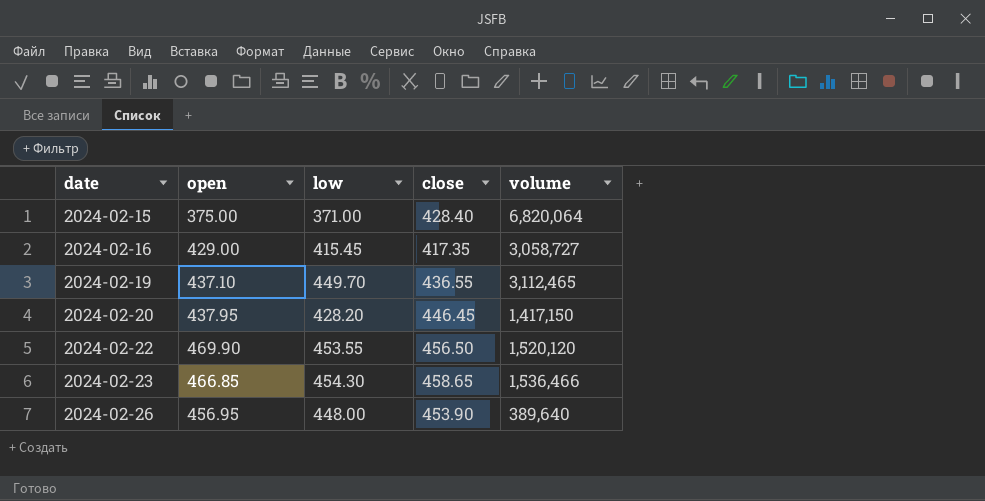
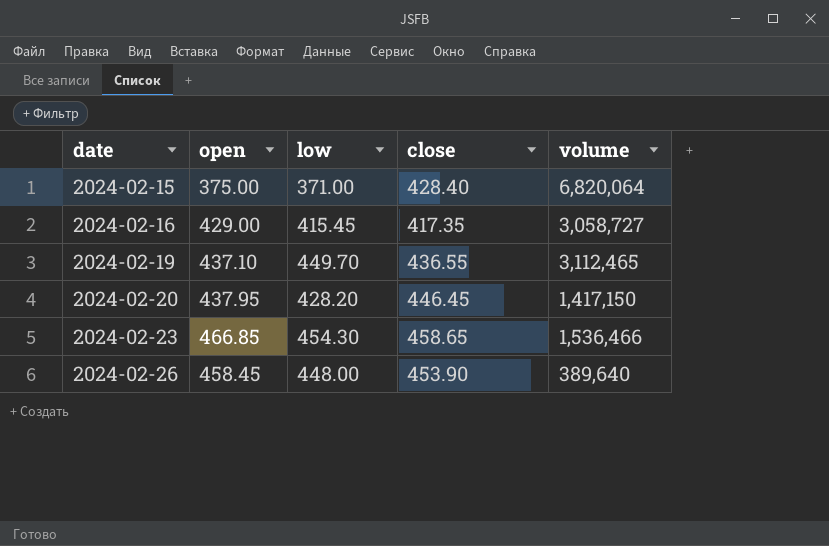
row 2024-02-22: 469.90 | 453.55 | 456.50 | 1,520,120 -> none
2024-02-26 | open: 456.95 -> 458.45

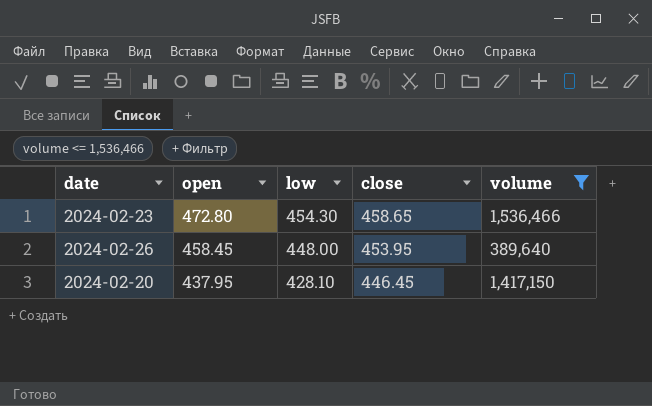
filter: none -> volume <= 1,536,466
row order: date ascending -> open descending
2024-02-23 | open: 466.85 -> 472.80
2024-02-26 | close: 453.90 -> 453.95
2024-02-20 | low: 428.20 -> 428.10

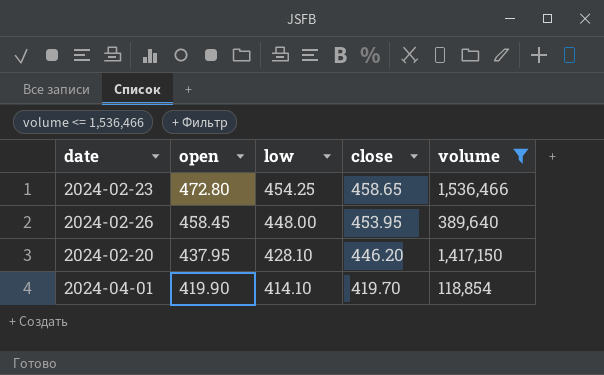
2024-02-23 | low: 454.30 -> 454.25
2024-02-20 | close: 446.45 -> 446.20
row 2024-04-01: none -> 419.90 | 414.10 | 419.70 | 118,854

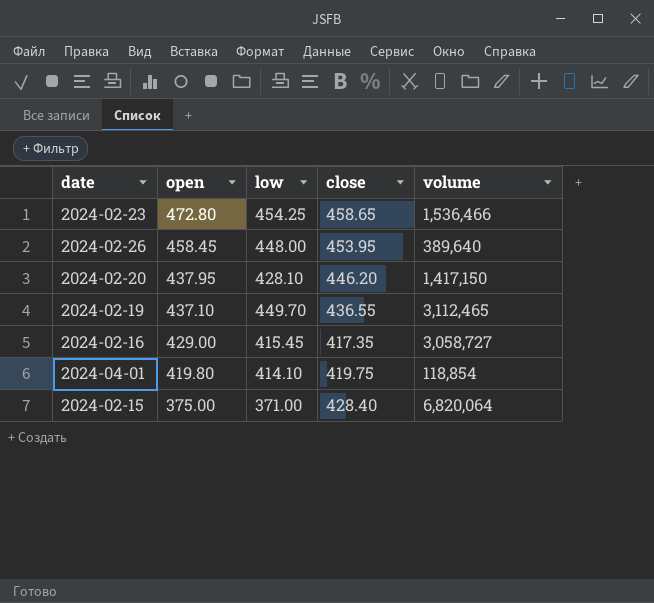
filter: volume <= 1,536,466 -> none
2024-04-01 | open: 419.90 -> 419.80
2024-04-01 | close: 419.70 -> 419.75

